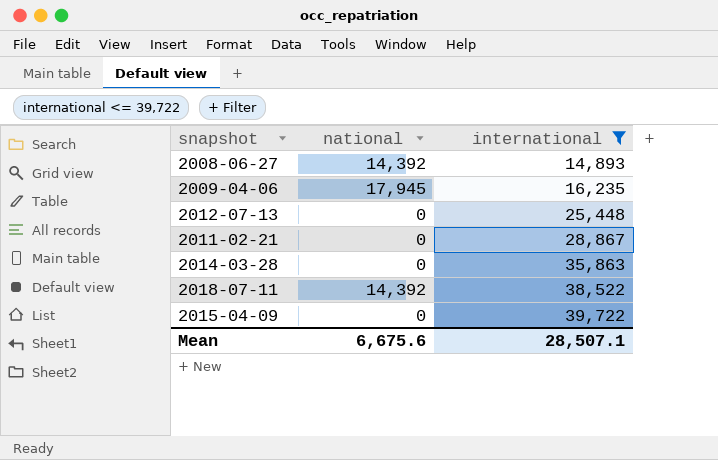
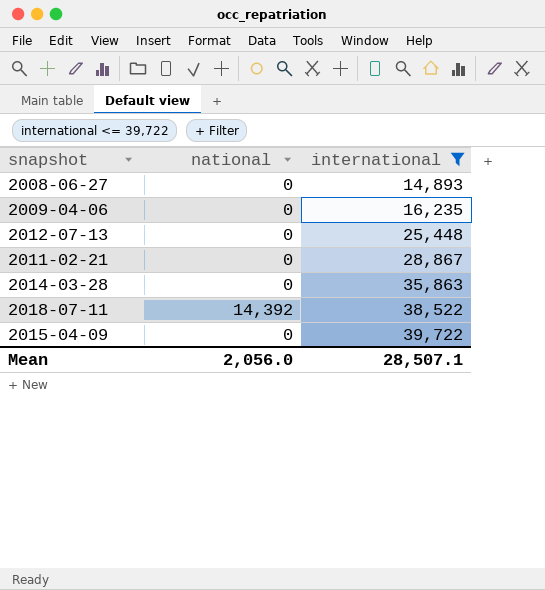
2008-06-27 | national: 14,392 -> 0
2009-04-06 | national: 17,945 -> 0
Mean | national: 6,675.6 -> 2,056.0

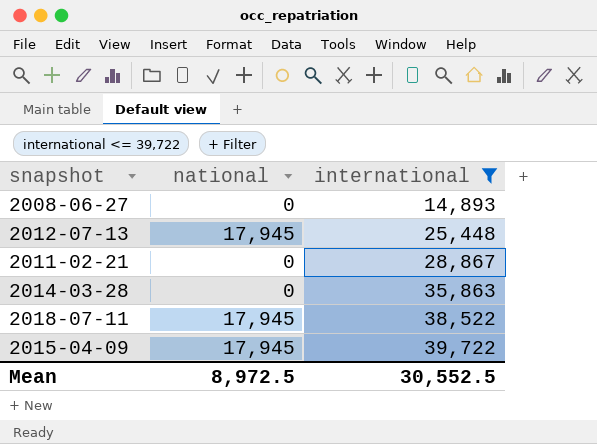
row 2009-04-06: 0 | 16,235 -> none
2012-07-13 | national: 0 -> 17,945
2018-07-11 | national: 14,392 -> 17,945
2015-04-09 | national: 0 -> 17,945
Mean | national: 2,056.0 -> 8,972.5
Mean | international: 28,507.1 -> 30,552.5

